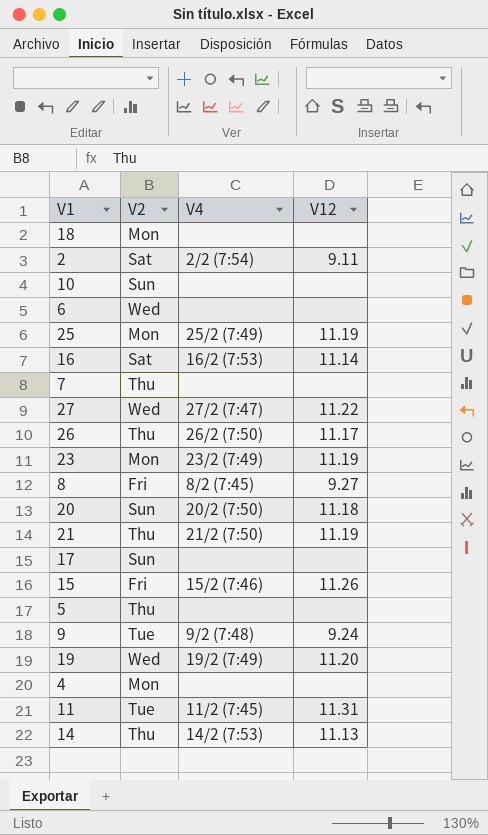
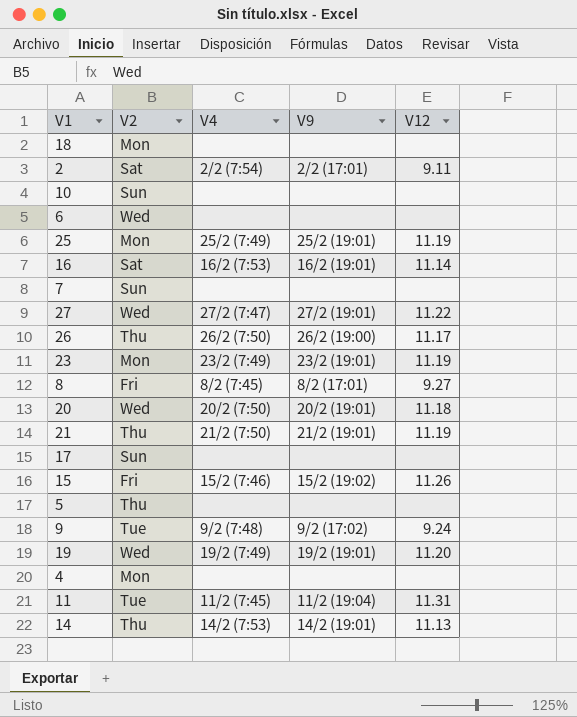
column V9 | position: none -> 4
7 | V2: Thu -> Sun
20 | V2: Sun -> Wed

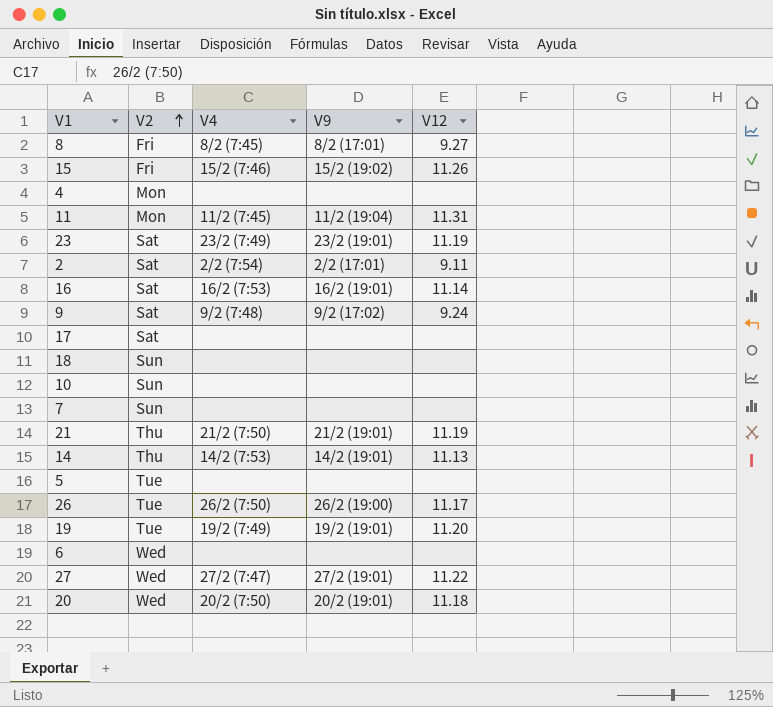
row order: none -> V2 ascending
row 25: Mon | 25/2 (7:49) | 25/2 (19:01) | 11.19 -> none
11 | V2: Tue -> Mon
23 | V2: Mon -> Sat
9 | V2: Tue -> Sat
17 | V2: Sun -> Sat
18 | V2: Mon -> Sun
5 | V2: Thu -> Tue
26 | V2: Thu -> Tue
19 | V2: Wed -> Tue

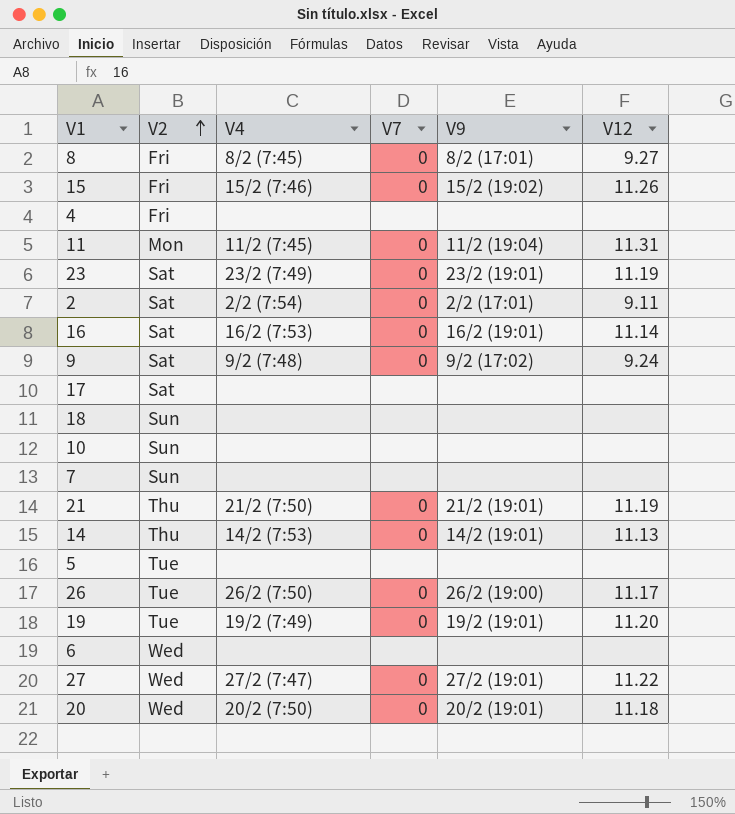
column V7 | position: none -> 4
4 | V2: Mon -> Fri

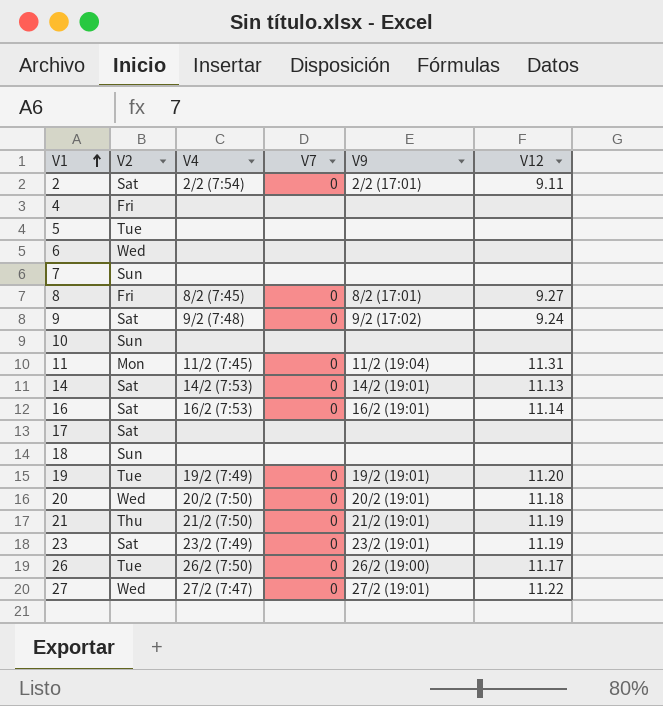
row order: V2 ascending -> V1 ascending
row 15: Fri | 15/2 (7:46) | 0 | 15/2 (19:02) | 11.26 -> none
14 | V2: Thu -> Sat

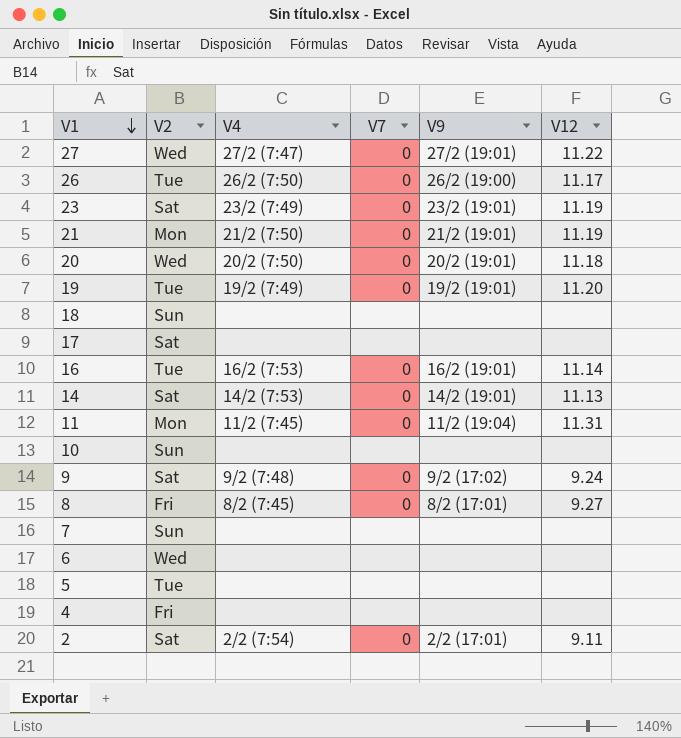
row order: V1 ascending -> V1 descending
21 | V2: Thu -> Mon
16 | V2: Sat -> Tue

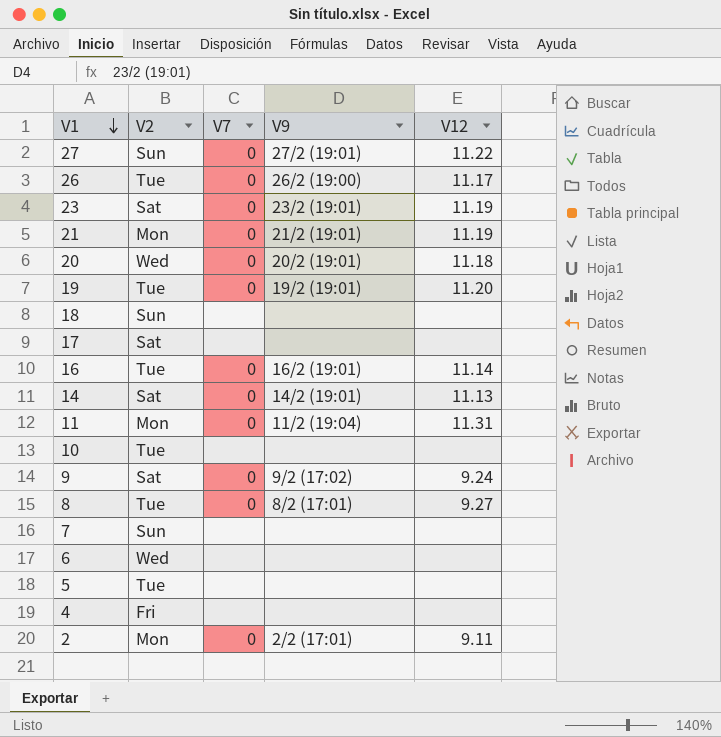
column V4 | position: 3 -> none
27 | V2: Wed -> Sun
10 | V2: Sun -> Tue
8 | V2: Fri -> Tue
2 | V2: Sat -> Mon

